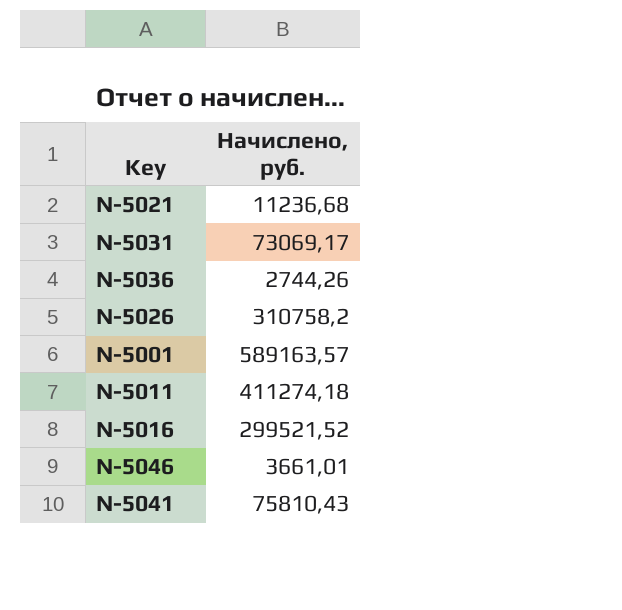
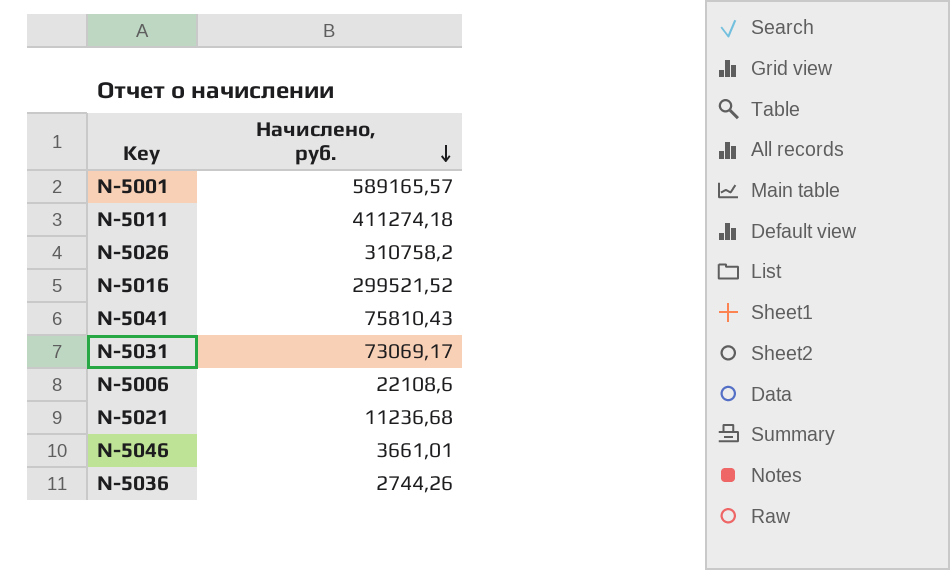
row order: none -> Начислено, руб. descending
N-5001 | Начислено, руб.: 589163,57 -> 589165,57
row N-5006: none -> 22108,6

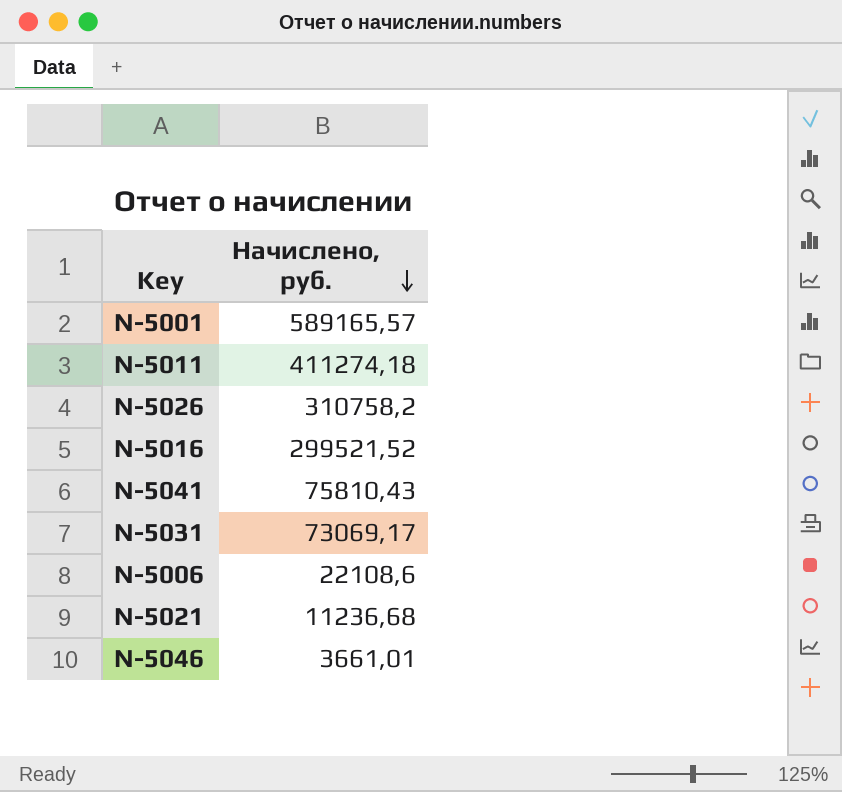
row N-5036: 2744,26 -> none

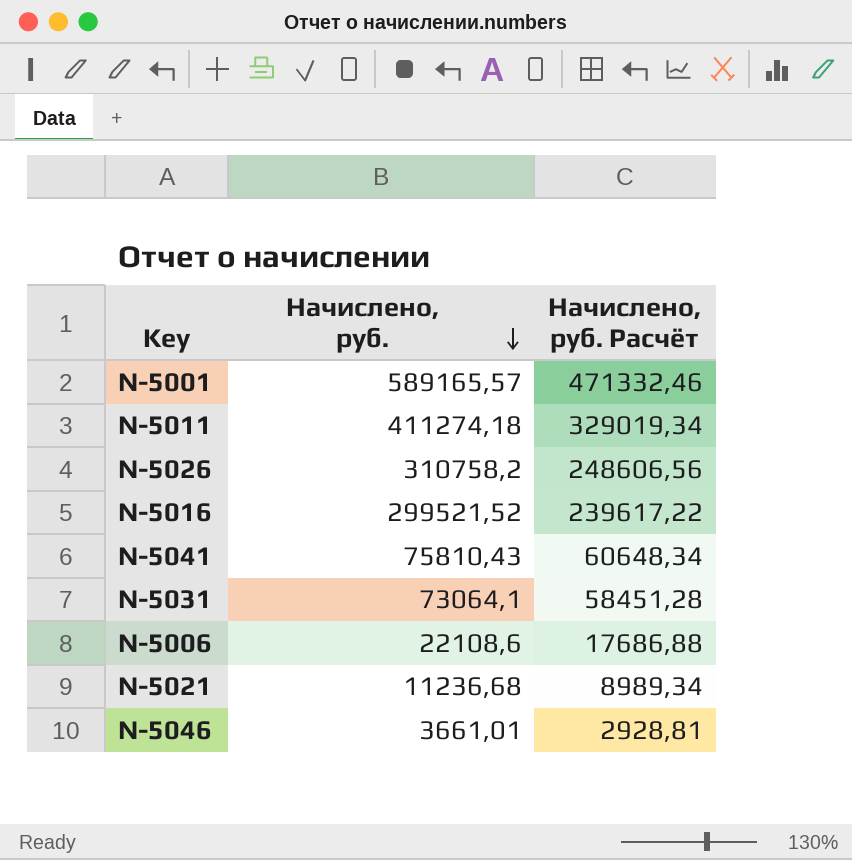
column Начислено, руб. Расчёт | formula: none -> [Начислено, руб.] * 0,8
N-5031 | Начислено, руб.: 73069,17 -> 73064,1

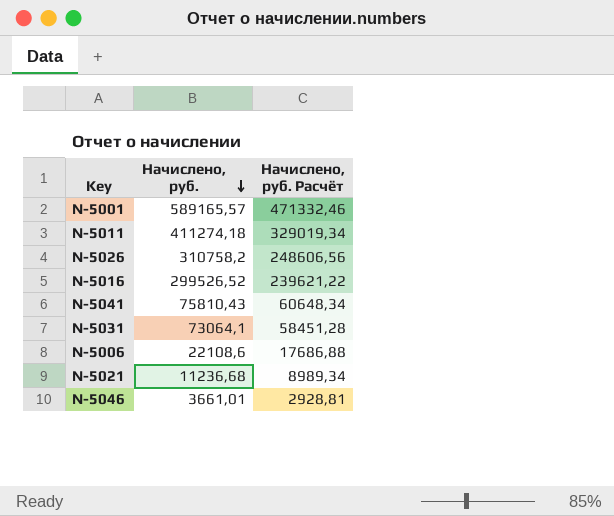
N-5016 | Начислено, руб.: 299521,52 -> 299526,52
N-5016 | Начислено, руб. Расчёт: 239617,22 -> 239621,22

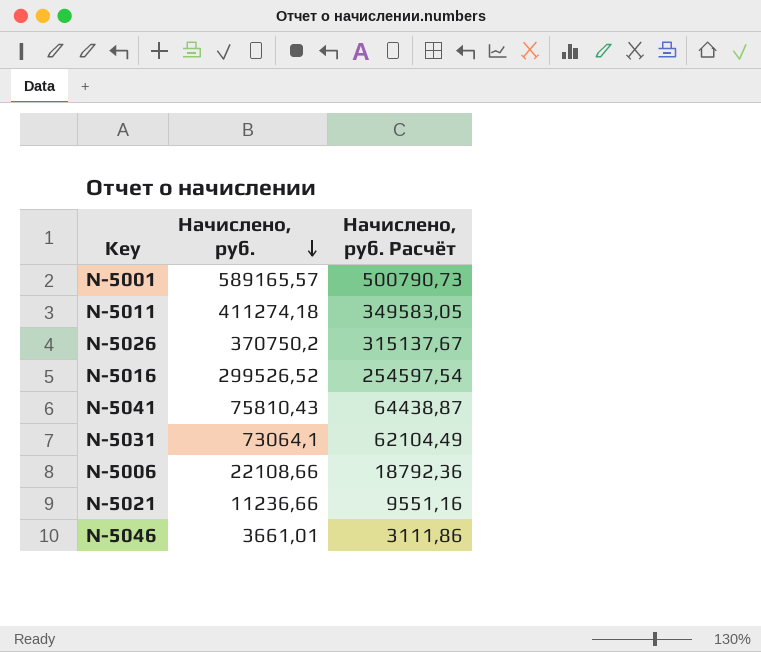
column Начислено, руб. Расчёт | formula: [Начислено, руб.] * 0,8 -> [Начислено, руб.] * 0,85
N-5026 | Начислено, руб.: 310758,2 -> 370750,2
N-5006 | Начислено, руб.: 22108,6 -> 22108,66
N-5021 | Начислено, руб.: 11236,68 -> 11236,66

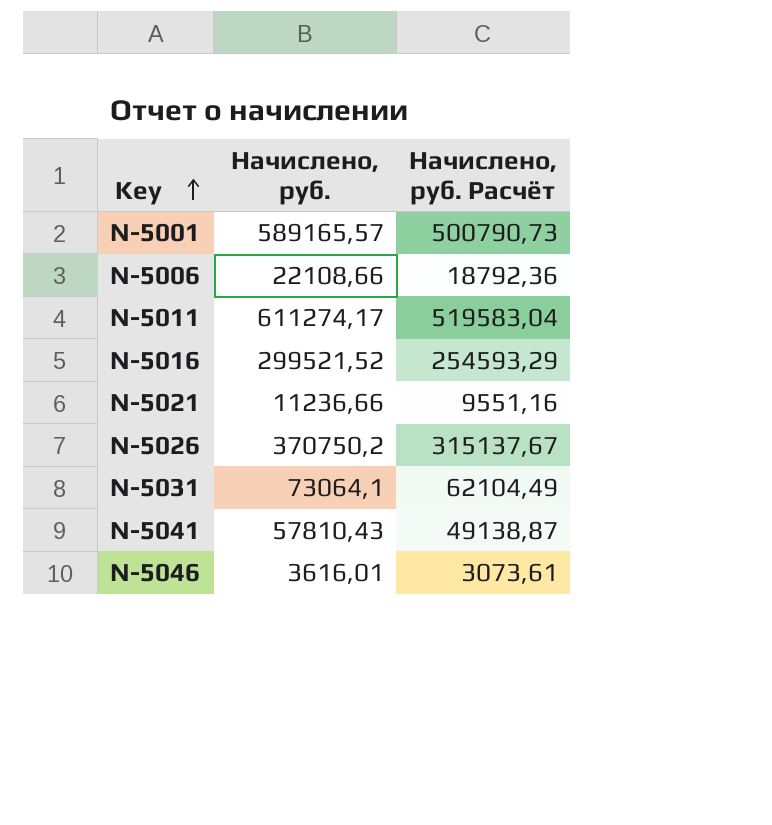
row order: Начислено, руб. descending -> Key ascending
N-5011 | Начислено, руб.: 411274,18 -> 611274,17
N-5011 | Начислено, руб. Расчёт: 349583,05 -> 519583,04
N-5016 | Начислено, руб.: 299526,52 -> 299521,52
N-5016 | Начислено, руб. Расчёт: 254597,54 -> 254593,29
N-5041 | Начислено, руб.: 75810,43 -> 57810,43
N-5041 | Начислено, руб. Расчёт: 64438,87 -> 49138,87
N-5046 | Начислено, руб.: 3661,01 -> 3616,01
N-5046 | Начислено, руб. Расчёт: 3111,86 -> 3073,61

